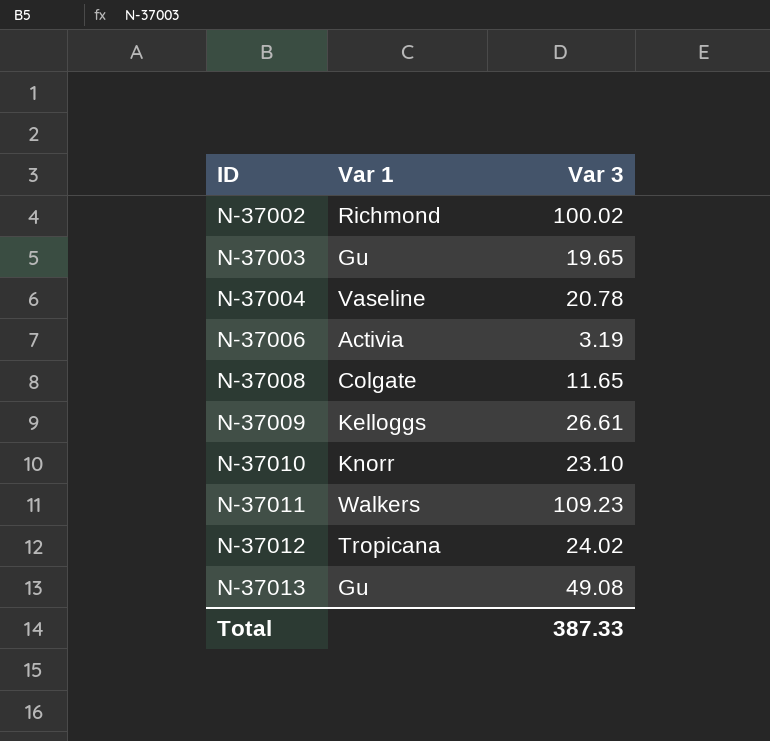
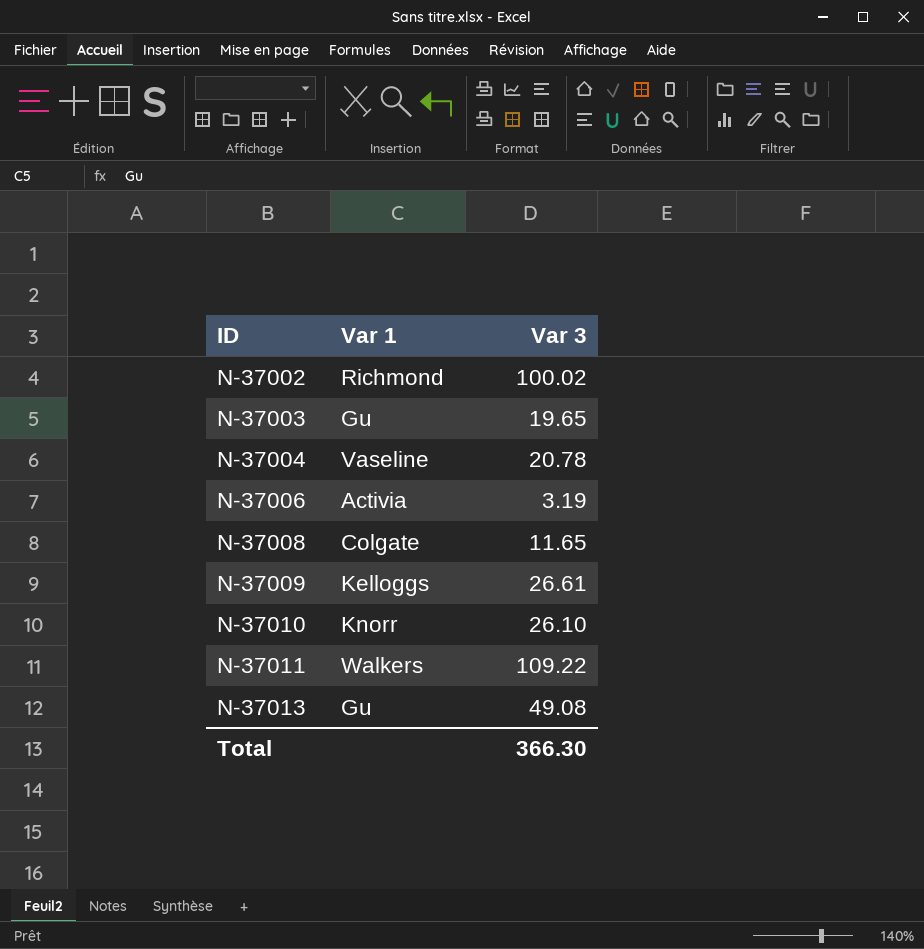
row N-37012: Tropicana | 24.02 -> none
N-37010 | Var 3: 23.10 -> 26.10
N-37011 | Var 3: 109.23 -> 109.22
Total | Var 3: 387.33 -> 366.30

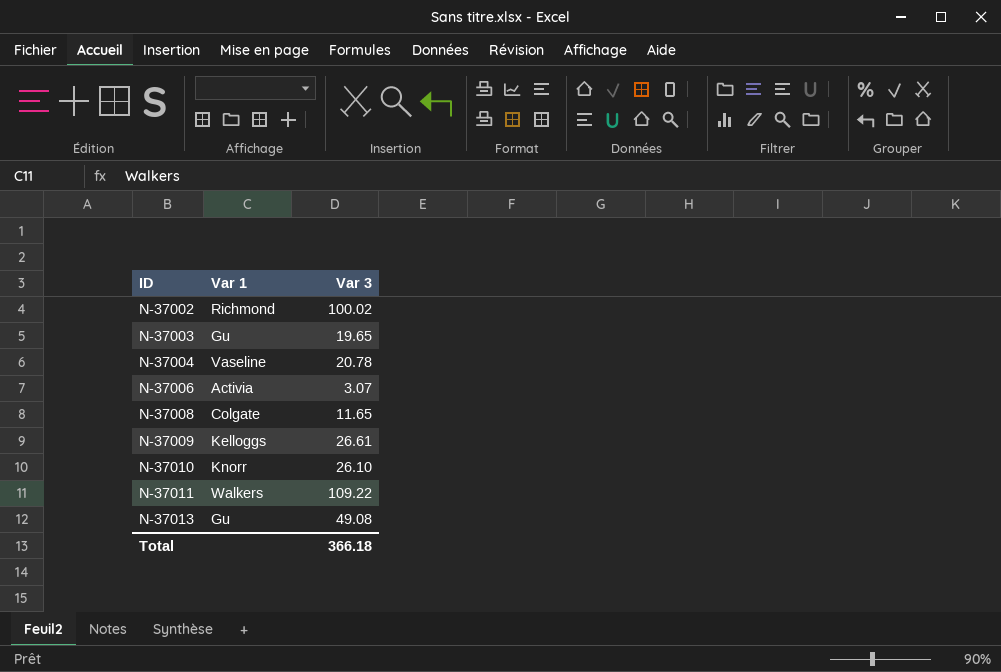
N-37006 | Var 3: 3.19 -> 3.07
Total | Var 3: 366.30 -> 366.18

